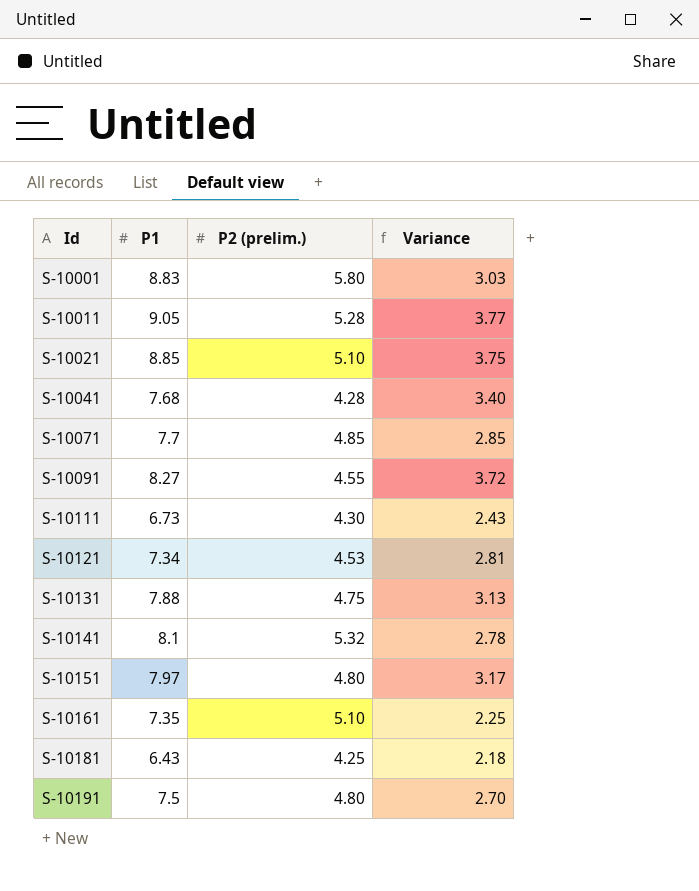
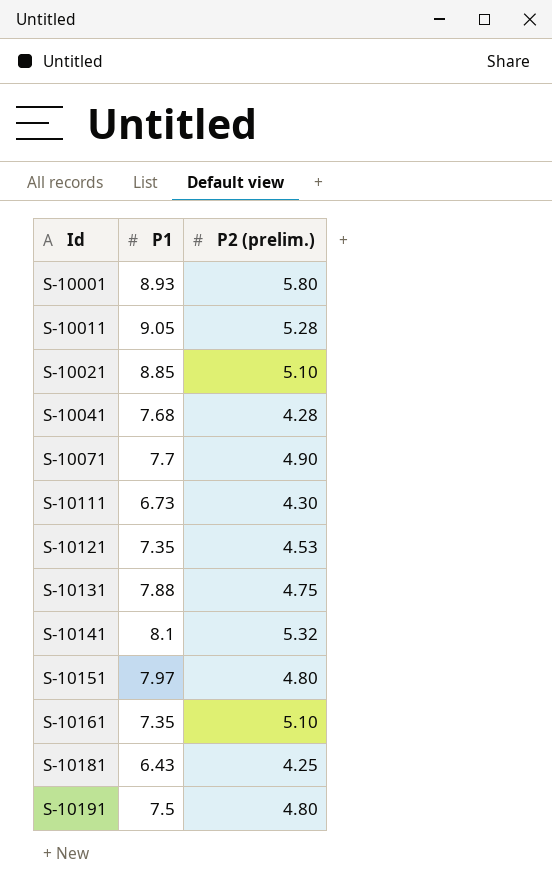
column Variance | formula: [P1] - [P2 (prelim.)] -> none
row S-10091: 8.27 | 4.55 | 3.72 -> none
S-10001 | P1: 8.83 -> 8.93
S-10071 | P2 (prelim.): 4.85 -> 4.90
S-10121 | P1: 7.34 -> 7.35

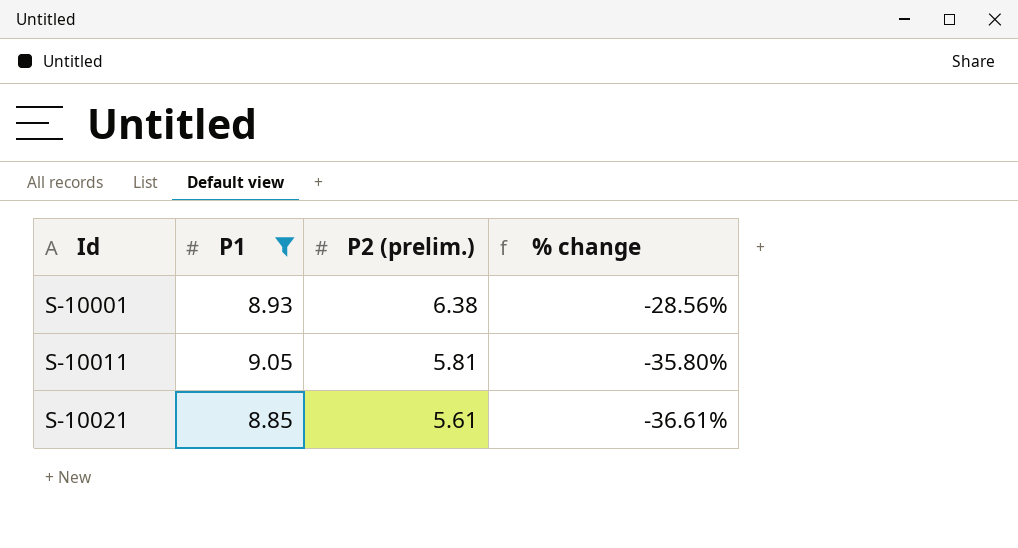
filter: none -> P1 >= 8.85
column % change | formula: none -> ([P2 (prelim.)] - [P1]) / [P1]
S-10001 | P2 (prelim.): 5.80 -> 6.38
S-10011 | P2 (prelim.): 5.28 -> 5.81
S-10021 | P2 (prelim.): 5.10 -> 5.61

